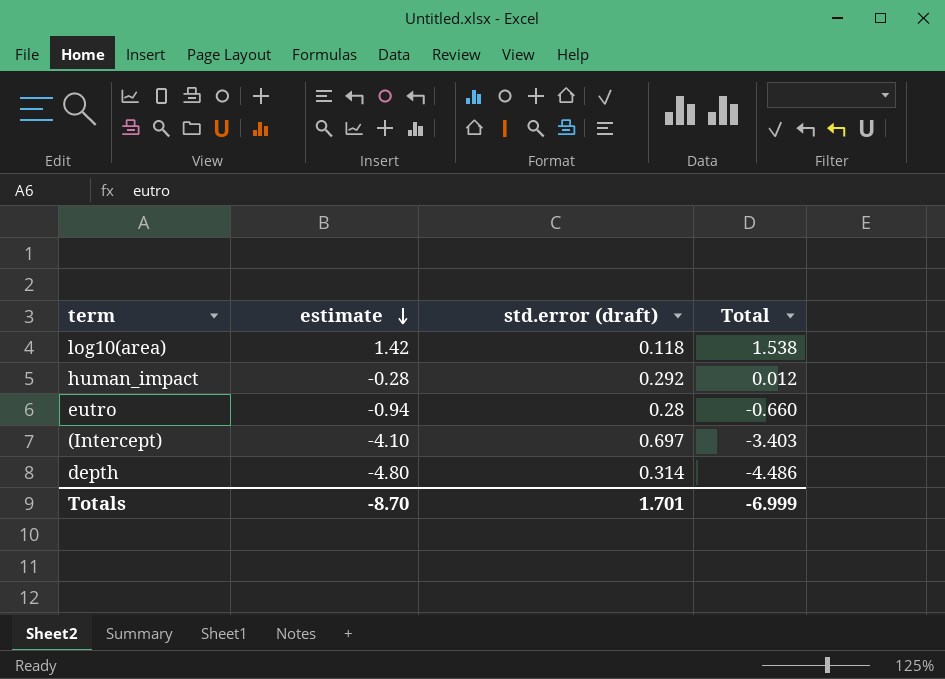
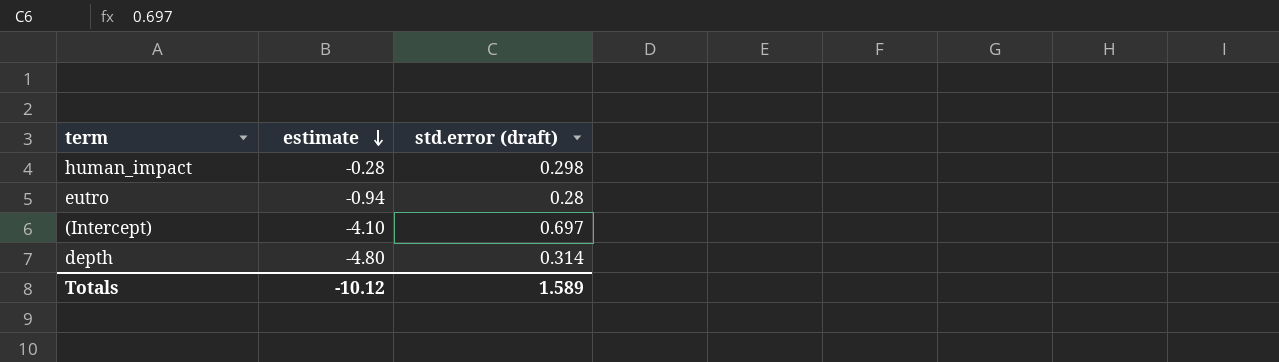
column Total | formula: [estimate] + [std.error (draft)] -> none
row log10(area): 1.42 | 0.118 | 1.538 -> none
human_impact | std.error (draft): 0.292 -> 0.298
Totals | estimate: -8.70 -> -10.12
Totals | std.error (draft): 1.701 -> 1.589

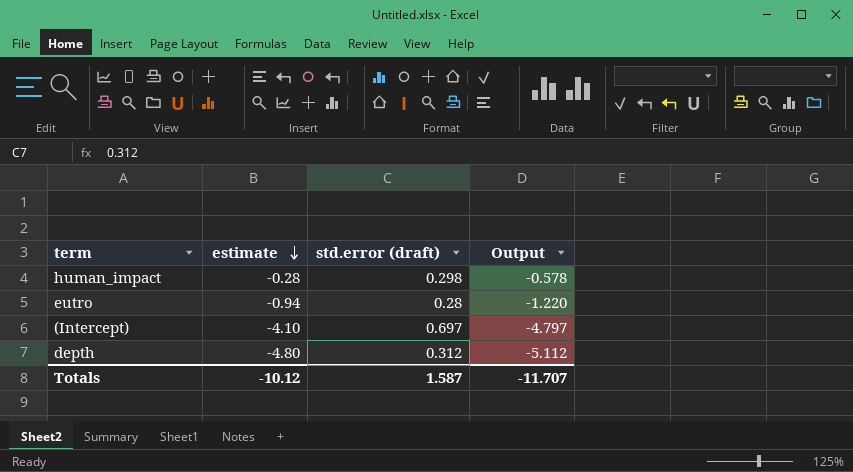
column Output | formula: none -> [estimate] - [std.error (draft)]
depth | std.error (draft): 0.314 -> 0.312
Totals | std.error (draft): 1.589 -> 1.587

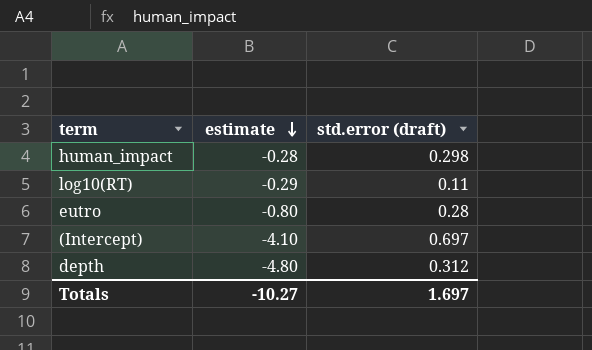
column Output | formula: [estimate] - [std.error (draft)] -> none
row log10(RT): none -> -0.29 | 0.11
eutro | estimate: -0.94 -> -0.80
Totals | estimate: -10.12 -> -10.27
Totals | std.error (draft): 1.587 -> 1.697

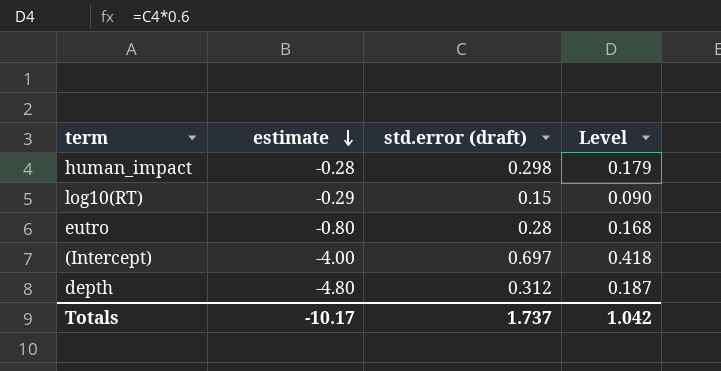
column Level | formula: none -> [std.error (draft)] * 0.6
log10(RT) | std.error (draft): 0.11 -> 0.15
(Intercept) | estimate: -4.10 -> -4.00
Totals | estimate: -10.27 -> -10.17
Totals | std.error (draft): 1.697 -> 1.737

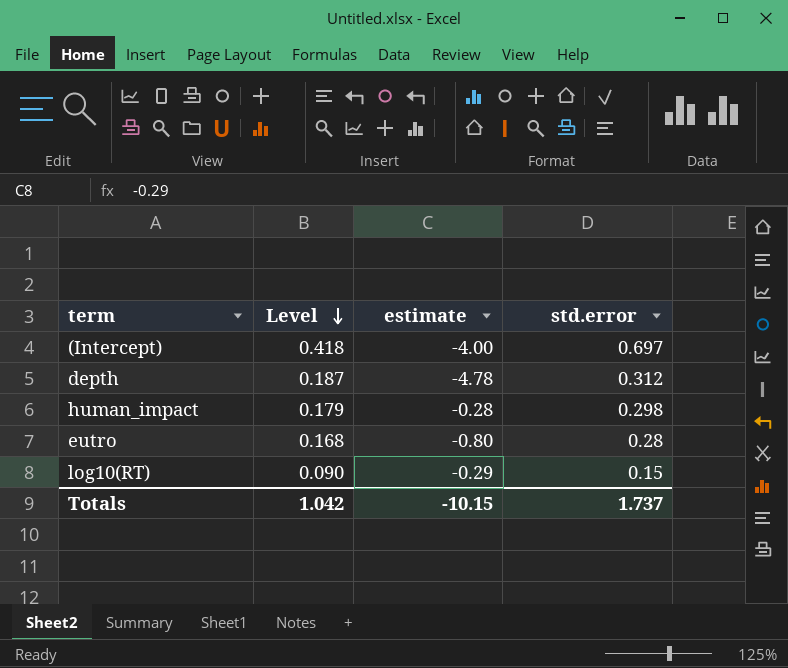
row order: estimate descending -> Level descending
column Level | position: 4 -> 2
column name: std.error (draft) -> std.error
depth | estimate: -4.80 -> -4.78
Totals | estimate: -10.17 -> -10.15

